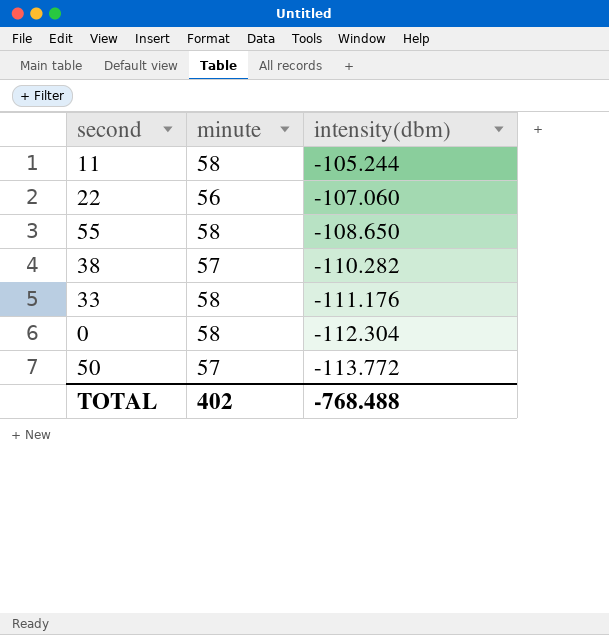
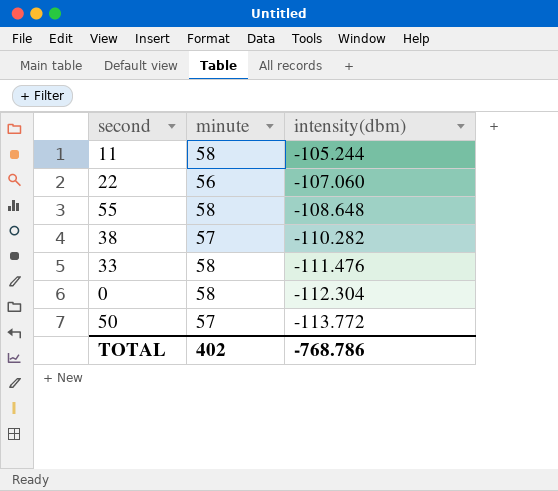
55 | intensity(dbm): -108.650 -> -108.648
33 | intensity(dbm): -111.176 -> -111.476
TOTAL | intensity(dbm): -768.488 -> -768.786

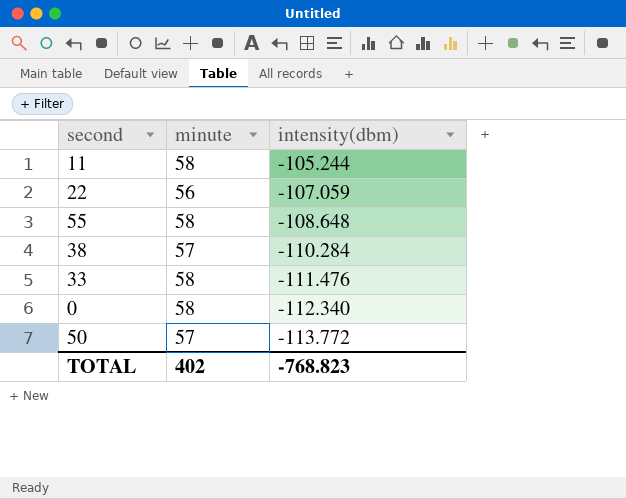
22 | intensity(dbm): -107.060 -> -107.059
38 | intensity(dbm): -110.282 -> -110.284
0 | intensity(dbm): -112.304 -> -112.340
TOTAL | intensity(dbm): -768.786 -> -768.823

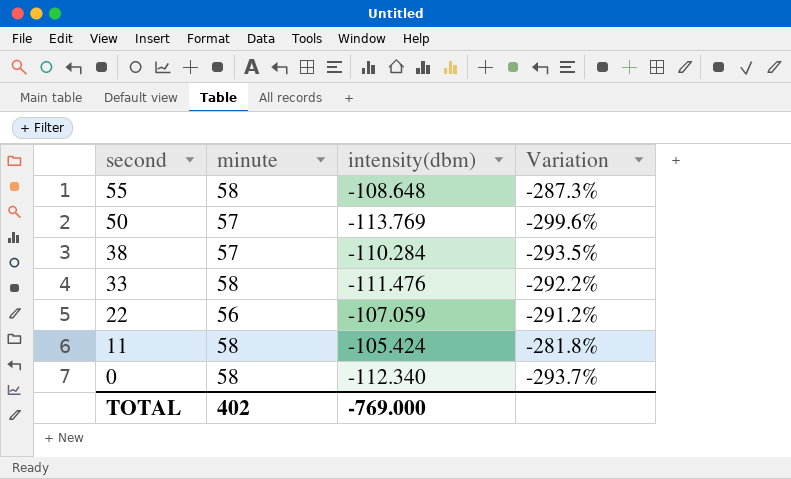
row order: intensity(dbm) descending -> second descending
column Variation | formula: none -> ([intensity(dbm)] - [minute]) / [minute]
50 | intensity(dbm): -113.772 -> -113.769
11 | intensity(dbm): -105.244 -> -105.424
TOTAL | intensity(dbm): -768.823 -> -769.000

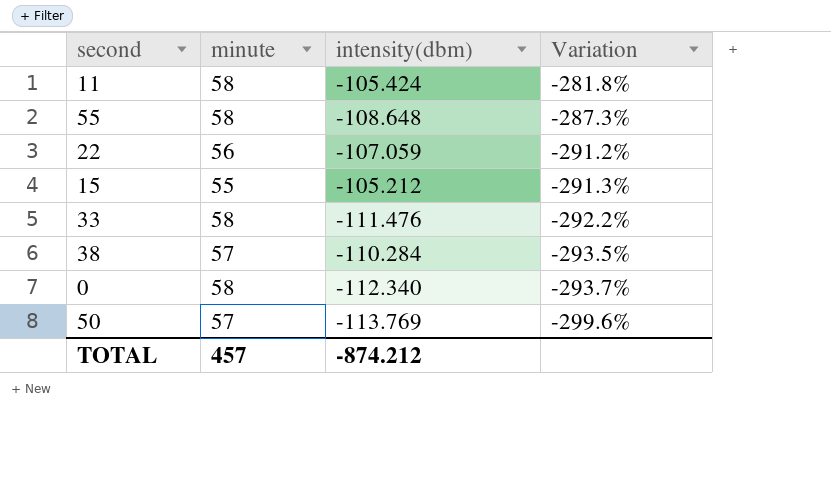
row order: second descending -> Variation descending
row 15: none -> 55 | -105.212 | -291.3%
TOTAL | minute: 402 -> 457
TOTAL | intensity(dbm): -769.000 -> -874.212

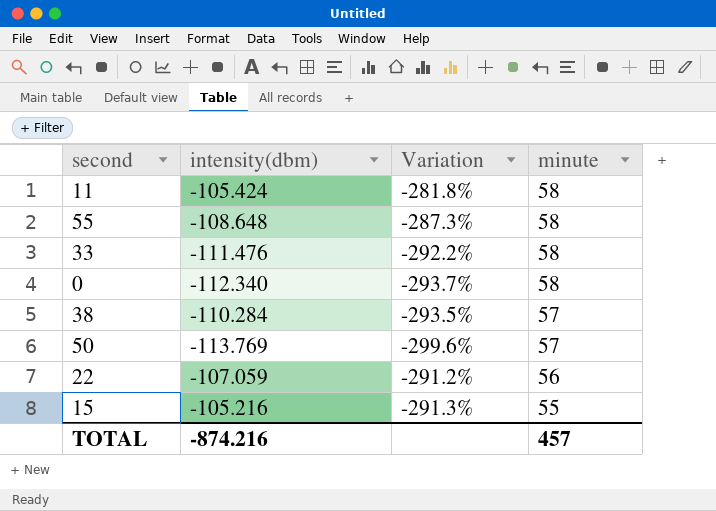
row order: Variation descending -> minute descending
column minute | position: 2 -> 4
15 | intensity(dbm): -105.212 -> -105.216
TOTAL | intensity(dbm): -874.212 -> -874.216

